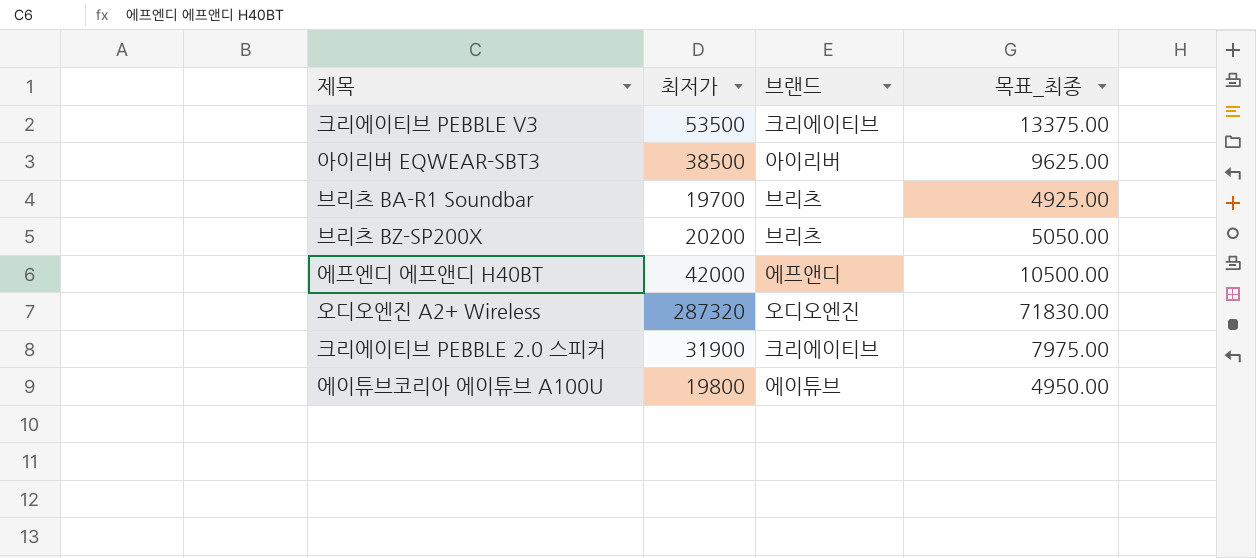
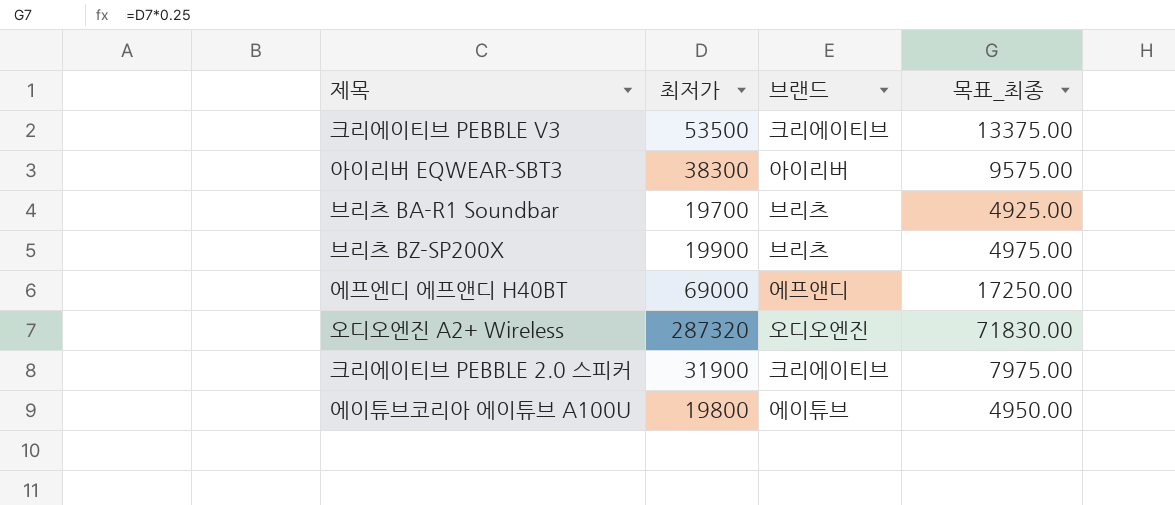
아이리버 EQWEAR-SBT3 | 최저가: 38500 -> 38300
아이리버 EQWEAR-SBT3 | 목표_최종: 9625.00 -> 9575.00
브리츠 BZ-SP200X | 최저가: 20200 -> 19900
브리츠 BZ-SP200X | 목표_최종: 5050.00 -> 4975.00
에프엔디 에프앤디 H40BT | 최저가: 42000 -> 69000
에프엔디 에프앤디 H40BT | 목표_최종: 10500.00 -> 17250.00

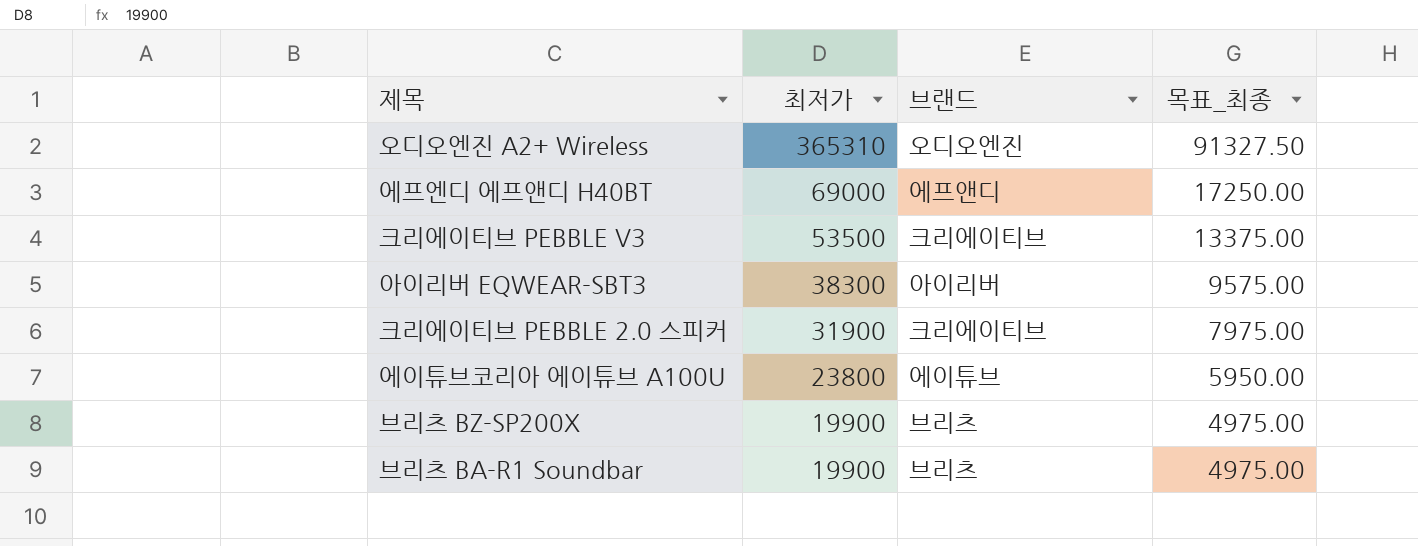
row order: none -> 최저가 descending
오디오엔진 A2+ Wireless | 최저가: 287320 -> 365310
오디오엔진 A2+ Wireless | 목표_최종: 71830.00 -> 91327.50
에이튜브코리아 에이튜브 A100U | 최저가: 19800 -> 23800
에이튜브코리아 에이튜브 A100U | 목표_최종: 4950.00 -> 5950.00
브리츠 BA-R1 Soundbar | 최저가: 19700 -> 19900
브리츠 BA-R1 Soundbar | 목표_최종: 4925.00 -> 4975.00

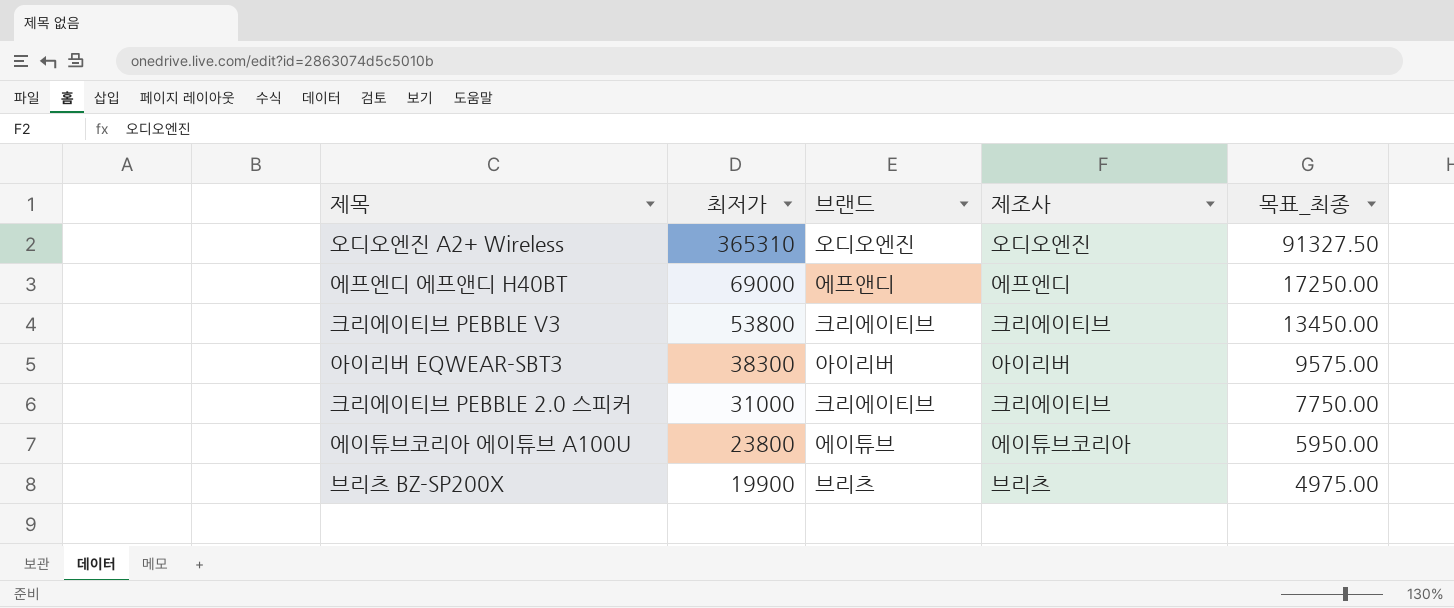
column 제조사 | position: none -> 4
row 브리츠 BA-R1 Soundbar: 19900 | 브리츠 | 4975.00 -> none
크리에이티브 PEBBLE V3 | 최저가: 53500 -> 53800
크리에이티브 PEBBLE V3 | 목표_최종: 13375.00 -> 13450.00
크리에이티브 PEBBLE 2.0 스피커 | 최저가: 31900 -> 31000
크리에이티브 PEBBLE 2.0 스피커 | 목표_최종: 7975.00 -> 7750.00

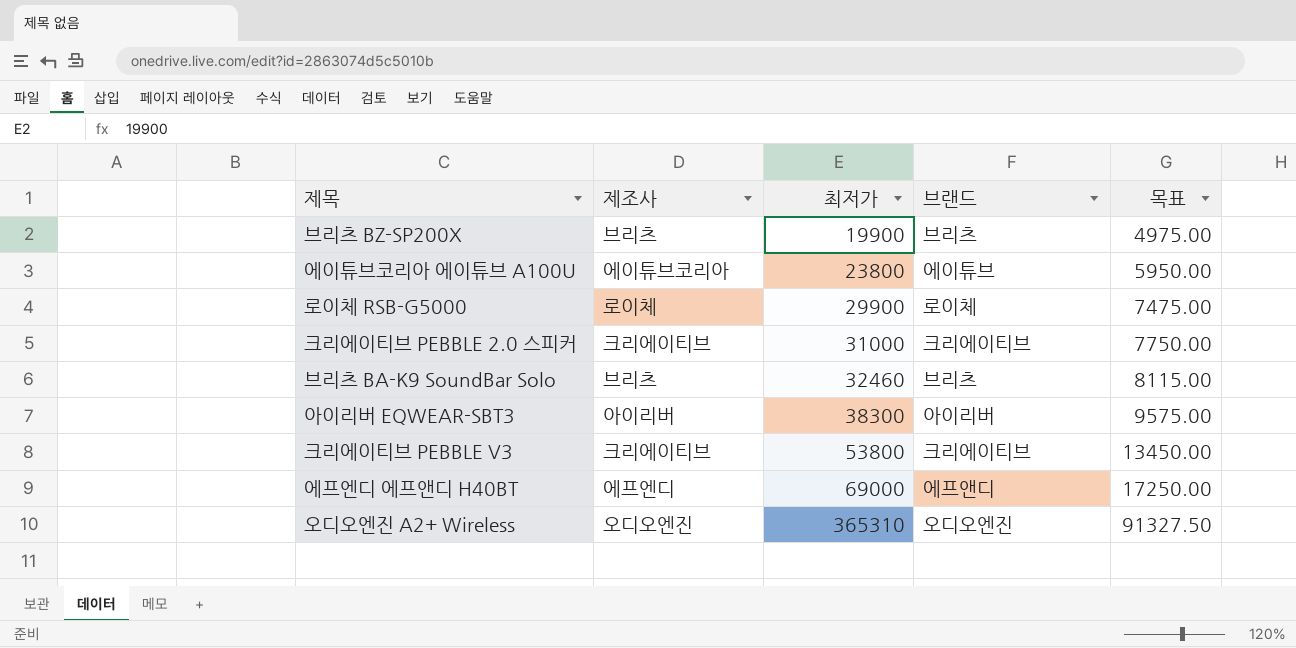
row order: 최저가 descending -> 최저가 ascending
column 제조사 | position: 4 -> 2
column name: 목표_최종 -> 목표
row 로이체 RSB-G5000: none -> 로이체 | 29900 | 로이체 | 7475.00
row 브리츠 BA-K9 SoundBar Solo: none -> 브리츠 | 32460 | 브리츠 | 8115.00

